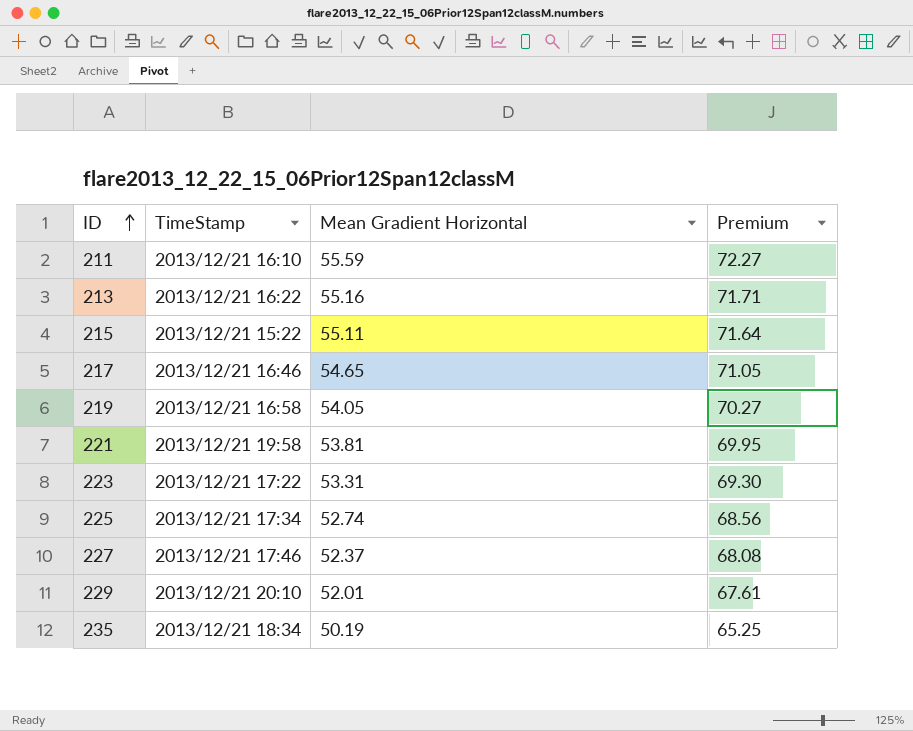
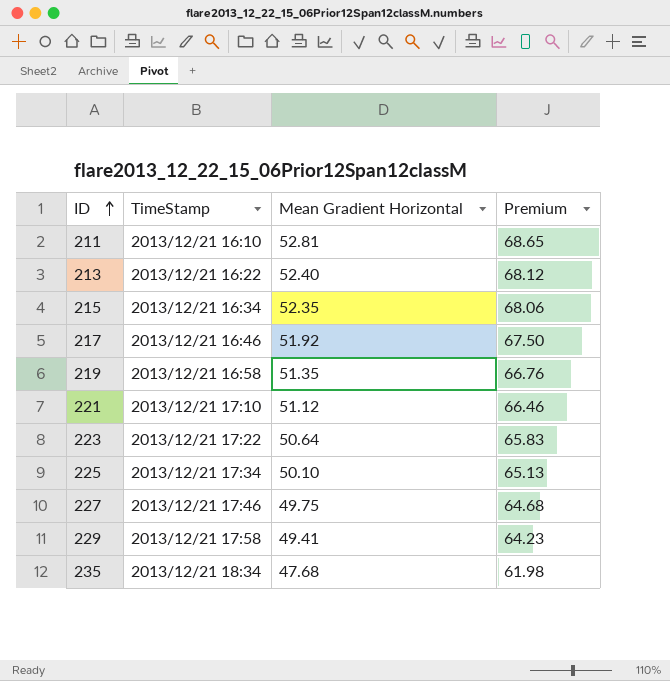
211 | Mean Gradient Horizontal: 55.59 -> 52.81
211 | Premium: 72.27 -> 68.65
213 | Mean Gradient Horizontal: 55.16 -> 52.40
213 | Premium: 71.71 -> 68.12
215 | TimeStamp: 2013/12/21 15:22 -> 2013/12/21 16:34
215 | Mean Gradient Horizontal: 55.11 -> 52.35
215 | Premium: 71.64 -> 68.06
217 | Mean Gradient Horizontal: 54.65 -> 51.92
217 | Premium: 71.05 -> 67.50
219 | Mean Gradient Horizontal: 54.05 -> 51.35
219 | Premium: 70.27 -> 66.76
221 | TimeStamp: 2013/12/21 19:58 -> 2013/12/21 17:10
221 | Mean Gradient Horizontal: 53.81 -> 51.12
221 | Premium: 69.95 -> 66.46
223 | Mean Gradient Horizontal: 53.31 -> 50.64
223 | Premium: 69.30 -> 65.83
225 | Mean Gradient Horizontal: 52.74 -> 50.10
225 | Premium: 68.56 -> 65.13
227 | Mean Gradient Horizontal: 52.37 -> 49.75
227 | Premium: 68.08 -> 64.68
229 | TimeStamp: 2013/12/21 20:10 -> 2013/12/21 17:58
229 | Mean Gradient Horizontal: 52.01 -> 49.41
229 | Premium: 67.61 -> 64.23
235 | Mean Gradient Horizontal: 50.19 -> 47.68
235 | Premium: 65.25 -> 61.98

